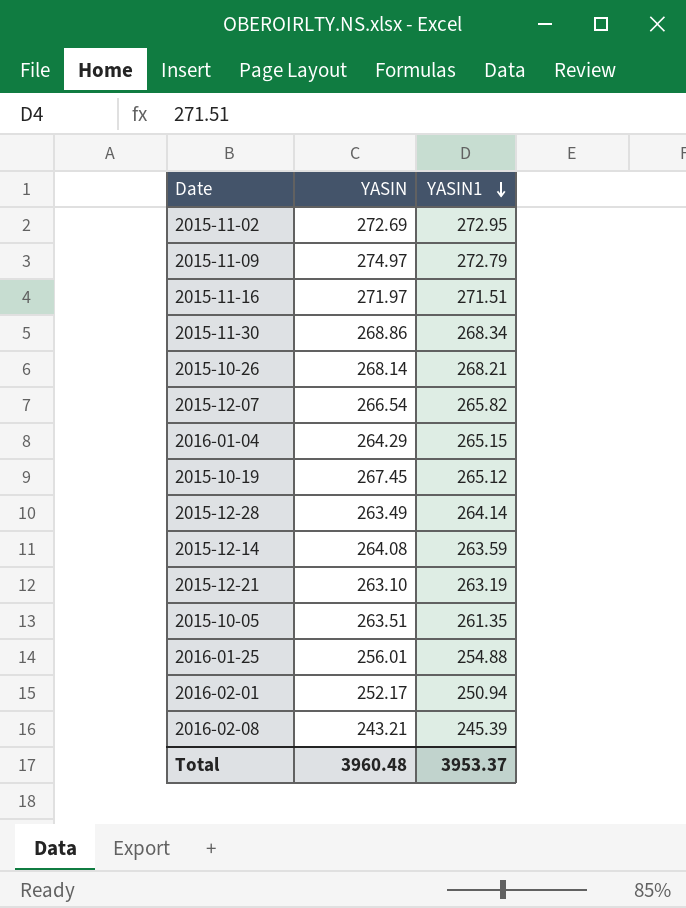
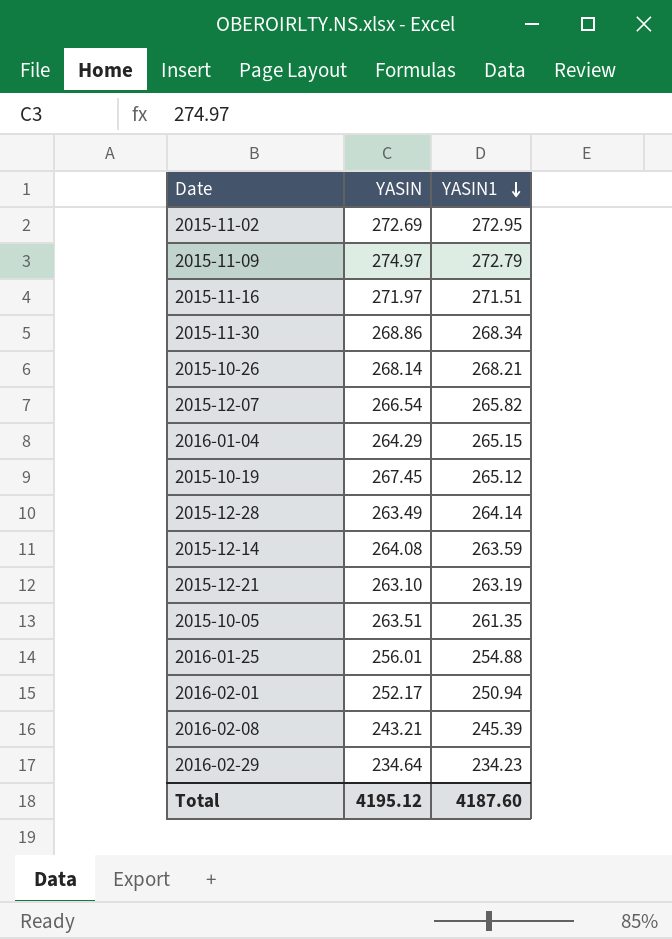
row 2016-02-29: none -> 234.64 | 234.23
Total | YASIN: 3960.48 -> 4195.12
Total | YASIN1: 3953.37 -> 4187.60

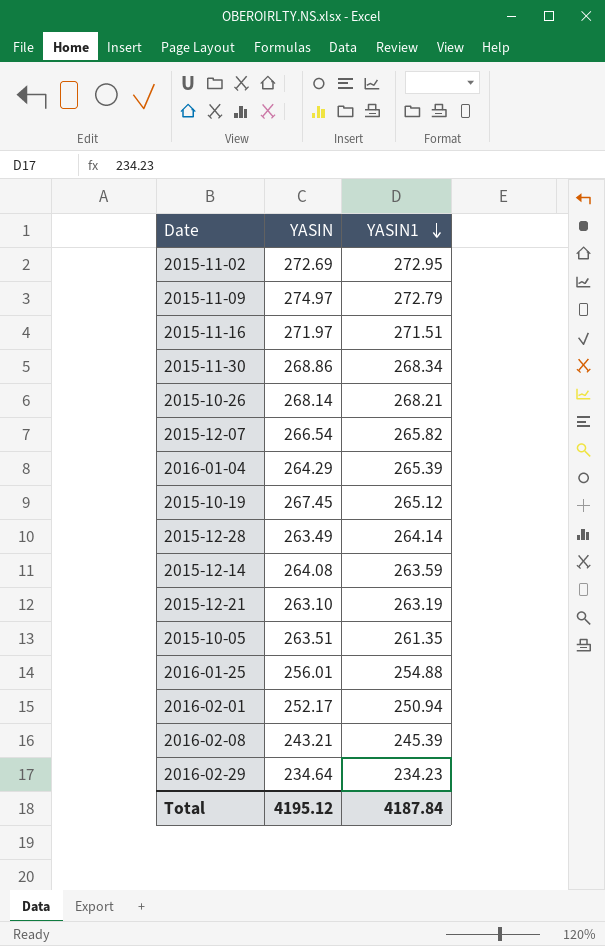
2016-01-04 | YASIN1: 265.15 -> 265.39
Total | YASIN1: 4187.60 -> 4187.84

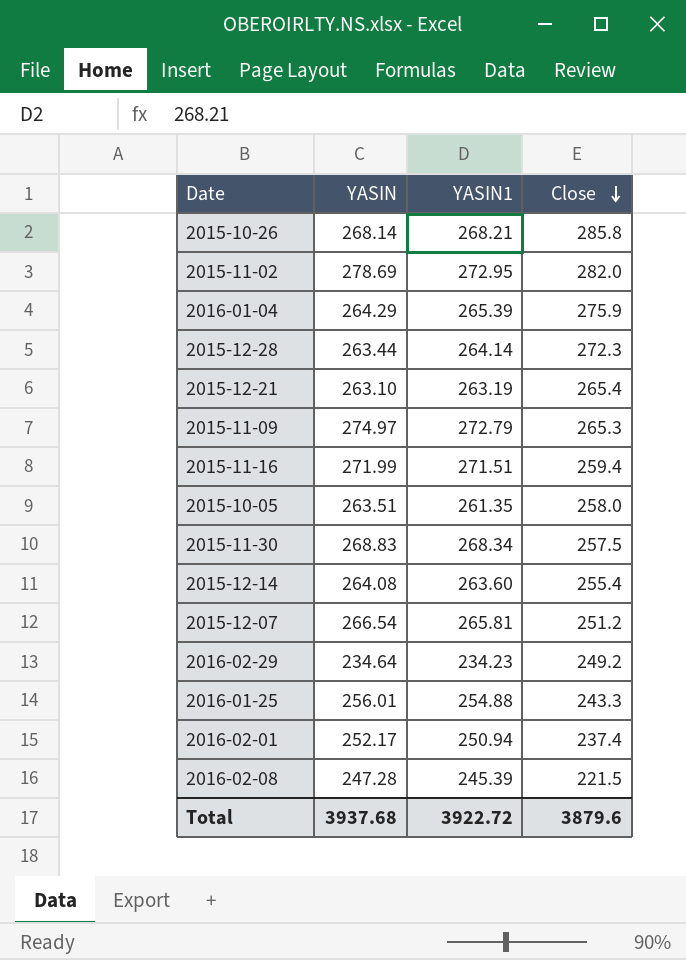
row order: YASIN1 descending -> Close descending
column Close | position: none -> 4
row 2015-10-19: 267.45 | 265.12 -> none
2015-11-02 | YASIN: 272.69 -> 278.69
2015-12-28 | YASIN: 263.49 -> 263.44
2015-11-16 | YASIN: 271.97 -> 271.99
2015-11-30 | YASIN: 268.86 -> 268.83
2015-12-14 | YASIN1: 263.59 -> 263.60
2015-12-07 | YASIN1: 265.82 -> 265.81
2016-02-08 | YASIN: 243.21 -> 247.28
Total | YASIN: 4195.12 -> 3937.68
Total | YASIN1: 4187.84 -> 3922.72

